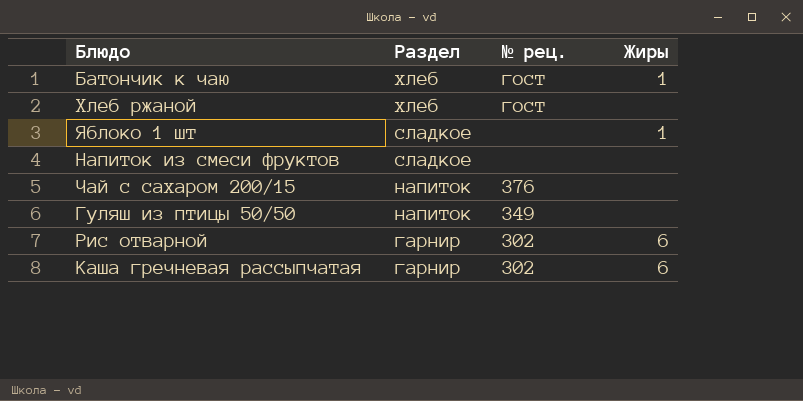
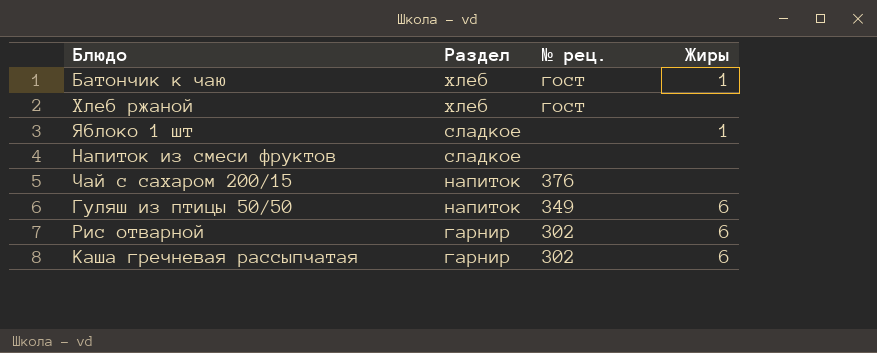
Гуляш из птицы 50/50 | Жиры: none -> 6

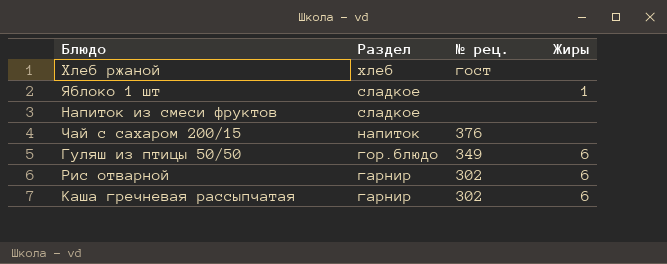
row Батончик к чаю: хлеб | гост | 1 -> none
Гуляш из птицы 50/50 | Раздел: напиток -> гор.блюдо

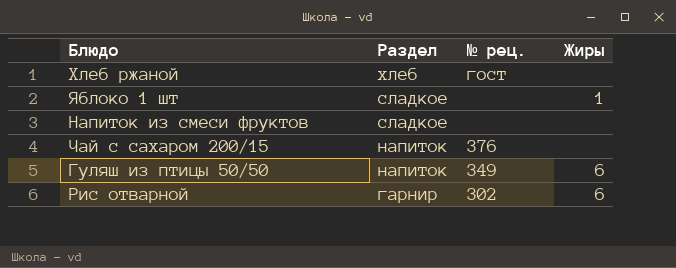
row Каша гречневая рассыпчатая: гарнир | 302 | 6 -> none
Гуляш из птицы 50/50 | Раздел: гор.блюдо -> напиток

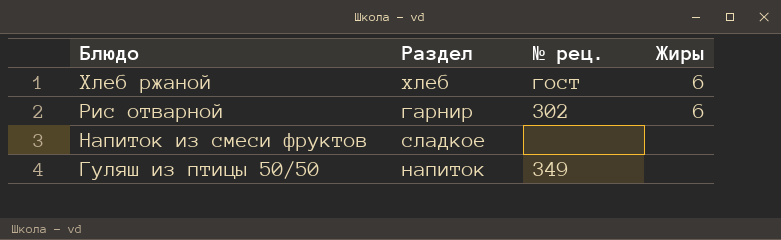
row order: Раздел descending -> Блюдо descending
row Яблоко 1 шт: сладкое | none | 1 -> none
row Чай с сахаром 200/15: напиток | 376 | none -> none
Хлеб ржаной | Жиры: none -> 6
Гуляш из птицы 50/50 | Жиры: 6 -> none

